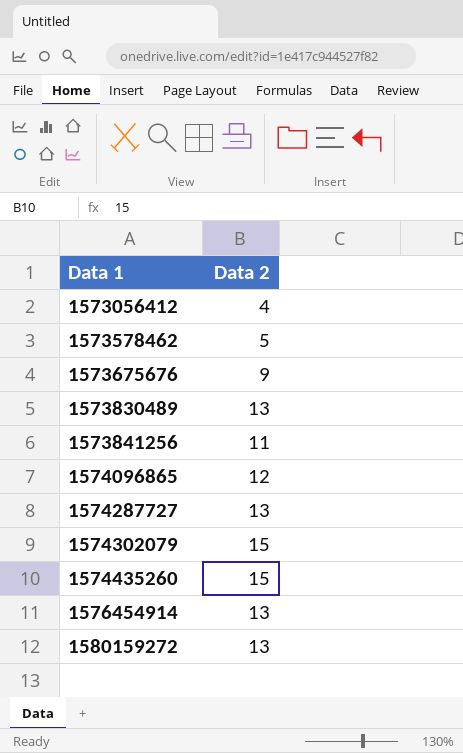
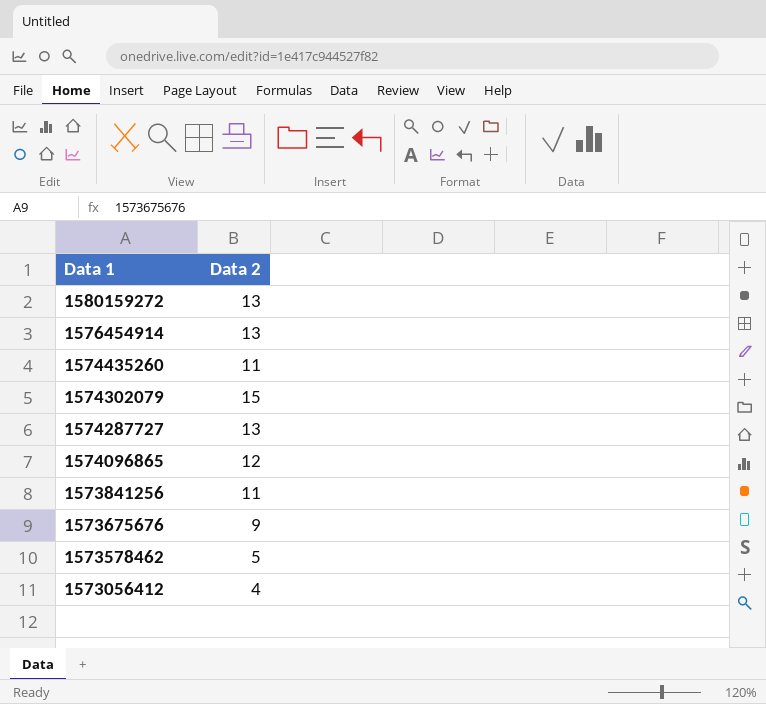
row order: Data 1 ascending -> Data 1 descending
row 1573830489: 13 -> none
1574435260 | Data 2: 15 -> 11

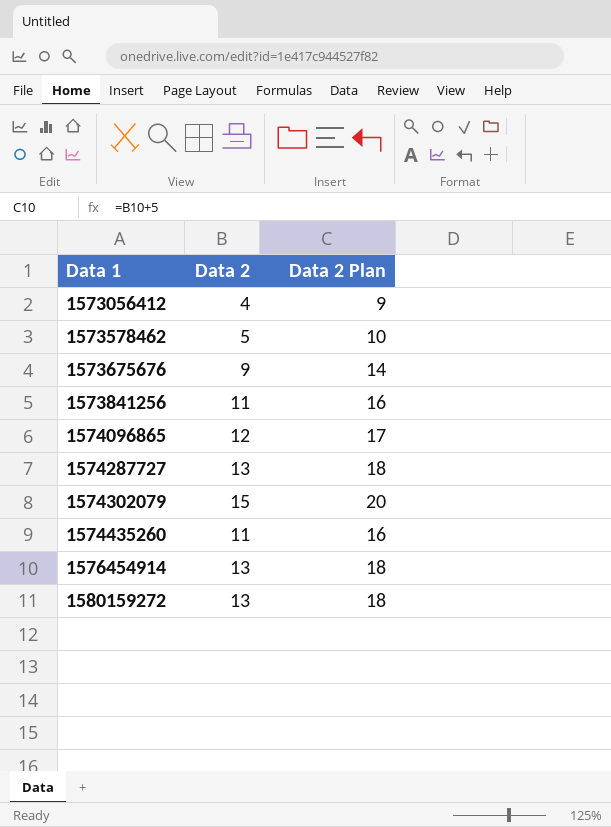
row order: Data 1 descending -> Data 1 ascending
column Data 2 Plan | formula: none -> [Data 2] + 5

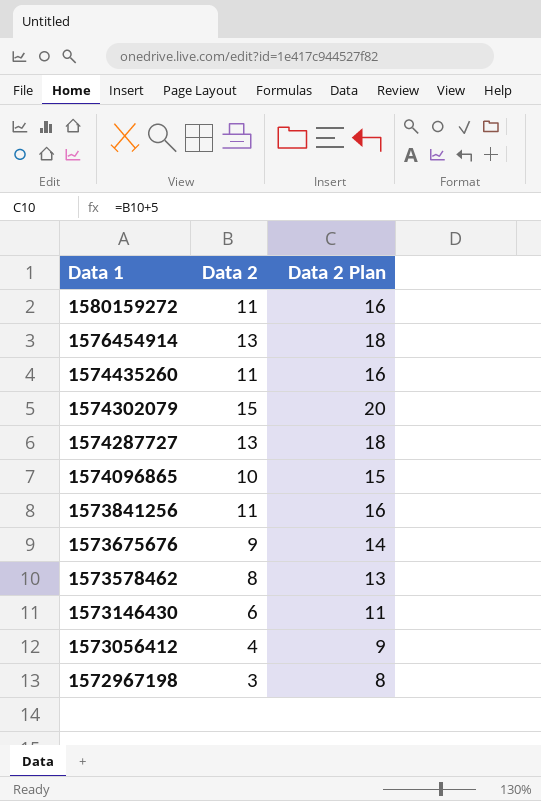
row order: Data 1 ascending -> Data 1 descending
1580159272 | Data 2: 13 -> 11
1580159272 | Data 2 Plan: 18 -> 16
1574096865 | Data 2: 12 -> 10
1574096865 | Data 2 Plan: 17 -> 15
1573578462 | Data 2: 5 -> 8
1573578462 | Data 2 Plan: 10 -> 13
row 1573146430: none -> 6 | 11
row 1572967198: none -> 3 | 8

